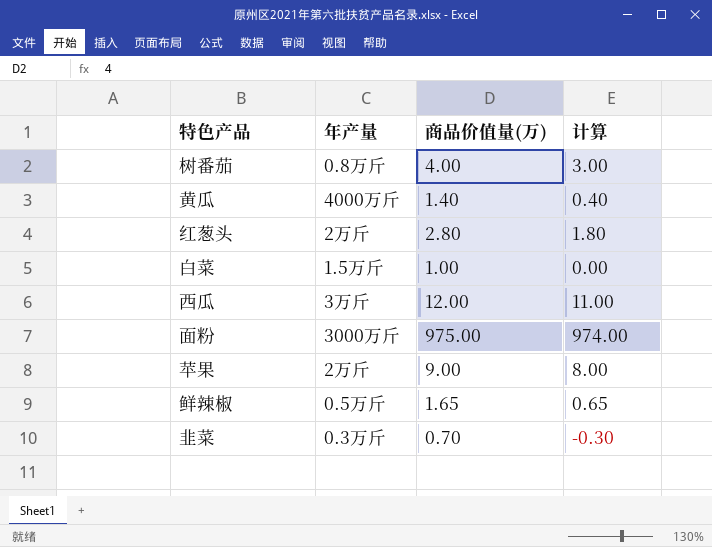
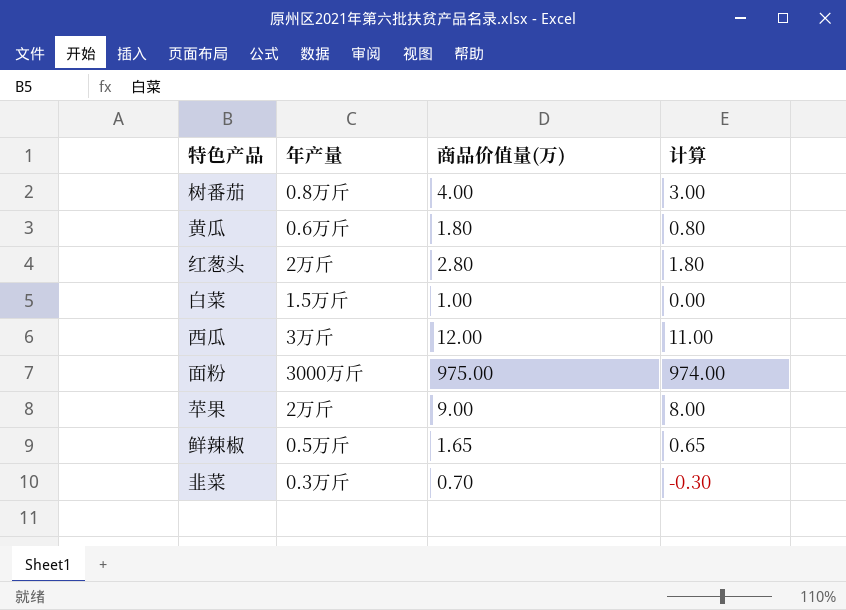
黄瓜 | 年产量: 4000万斤 -> 0.6万斤
黄瓜 | 商品价值量(万): 1.40 -> 1.80
黄瓜 | 计算: 0.40 -> 0.80

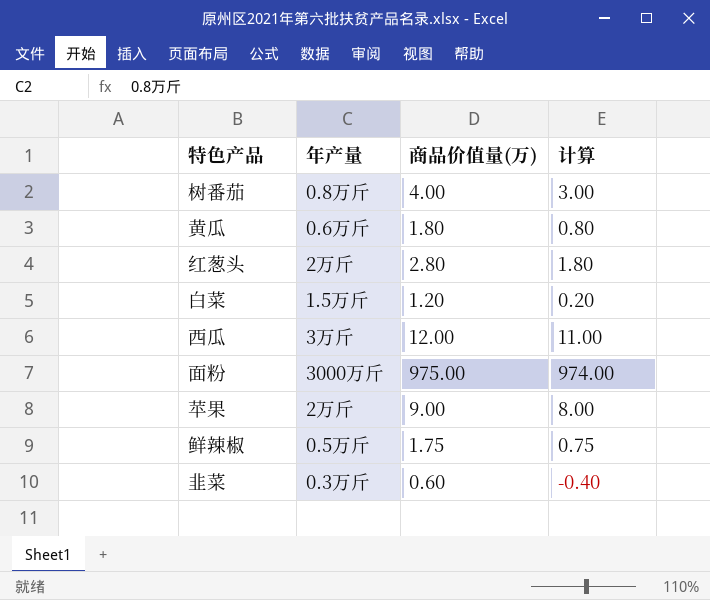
白菜 | 商品价值量(万): 1.00 -> 1.20
白菜 | 计算: 0.00 -> 0.20
鲜辣椒 | 商品价值量(万): 1.65 -> 1.75
鲜辣椒 | 计算: 0.65 -> 0.75
韭菜 | 商品价值量(万): 0.70 -> 0.60
韭菜 | 计算: -0.30 -> -0.40

